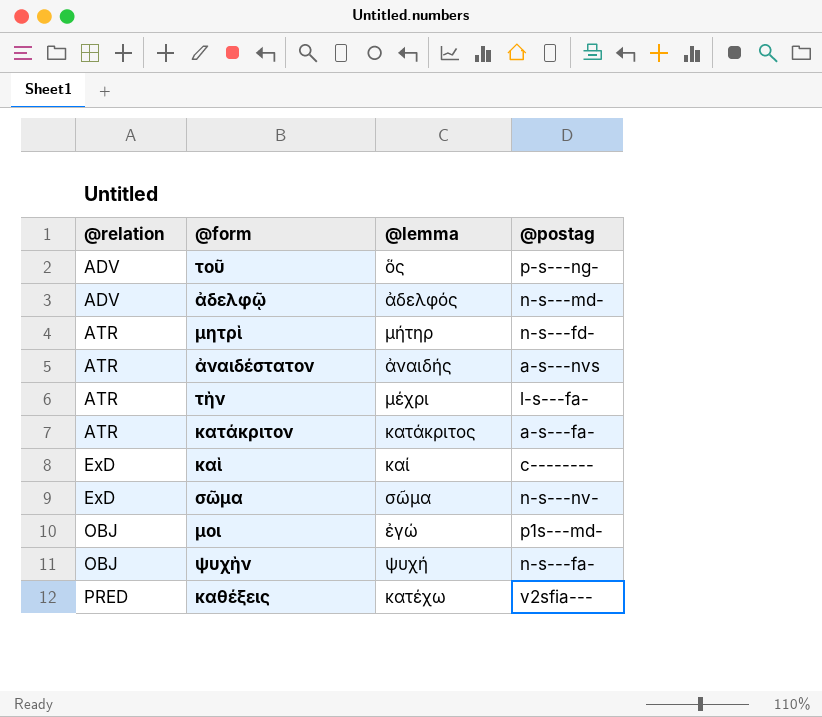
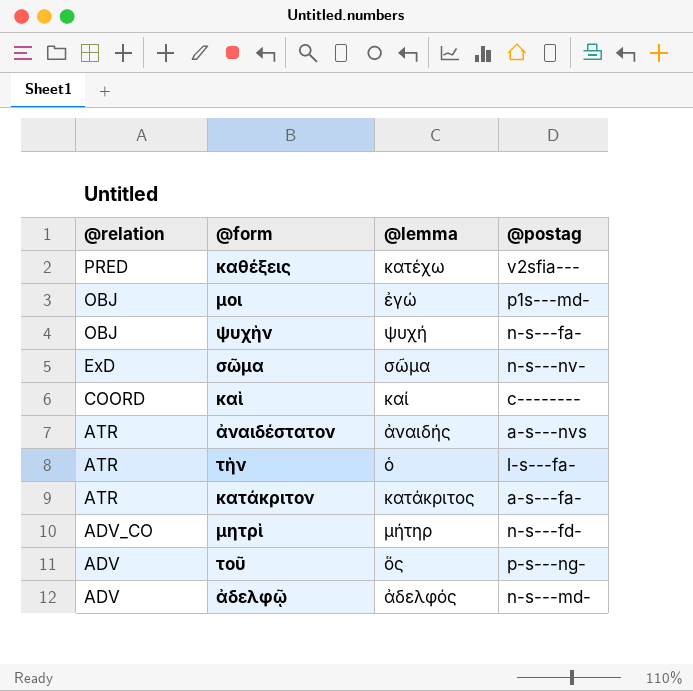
row order: @relation ascending -> @relation descending
καὶ | @relation: ExD -> COORD
τὴν | @lemma: μέχρι -> ὁ
μητρὶ | @relation: ATR -> ADV_CO

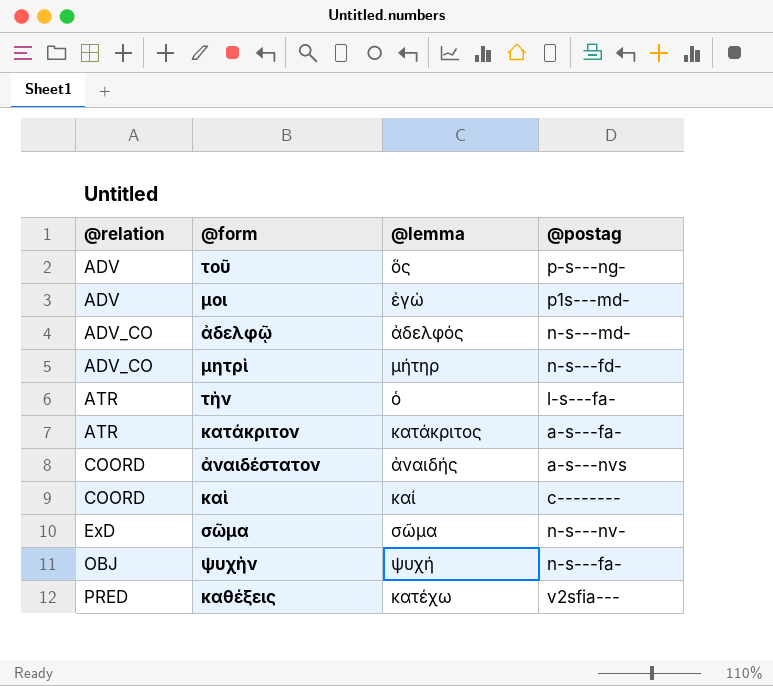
row order: @relation descending -> @relation ascending
μοι | @relation: OBJ -> ADV
ἀδελφῷ | @relation: ADV -> ADV_CO
ἀναιδέστατον | @relation: ATR -> COORD

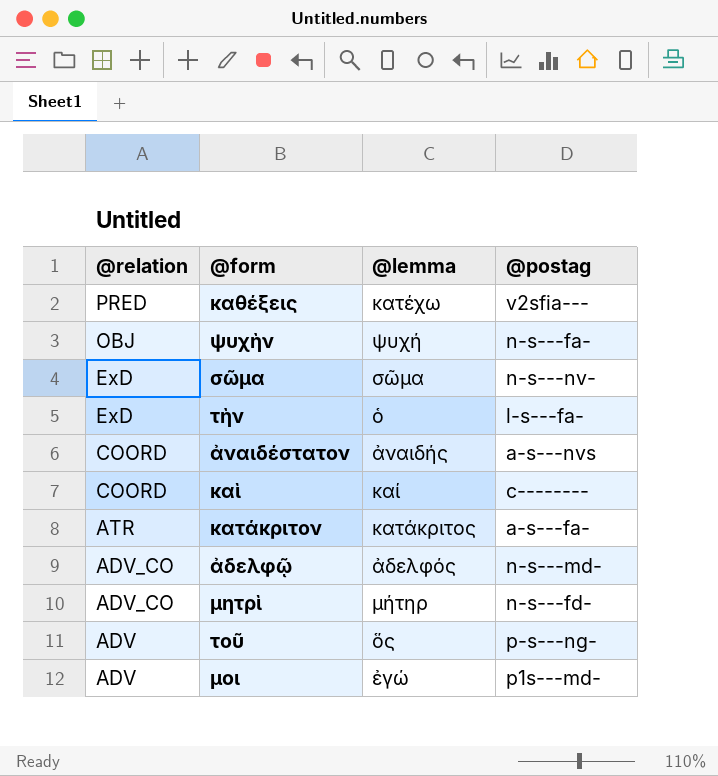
row order: @relation ascending -> @relation descending
τὴν | @relation: ATR -> ExD

